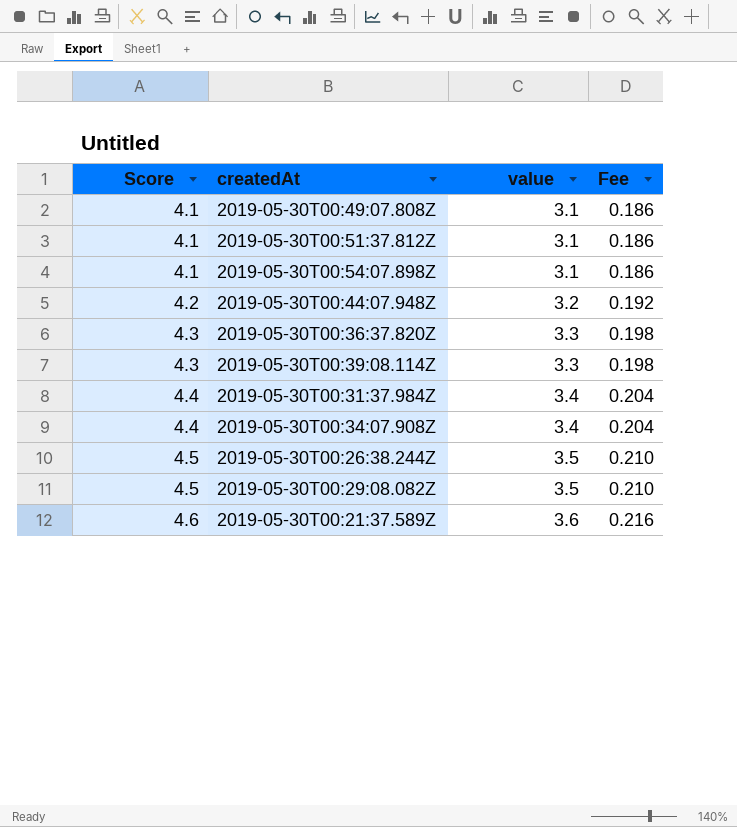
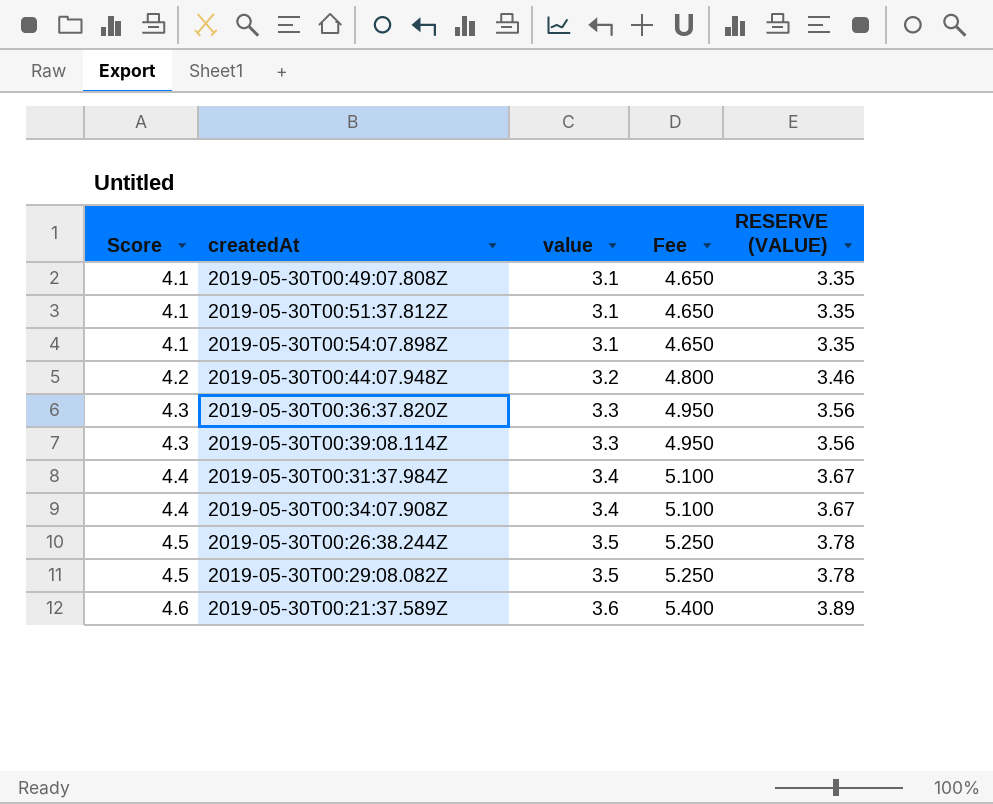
column Fee | formula: [value] * 0.06 -> [value] * 1.5
column RESERVE (VALUE) | formula: none -> [value] * 1.08

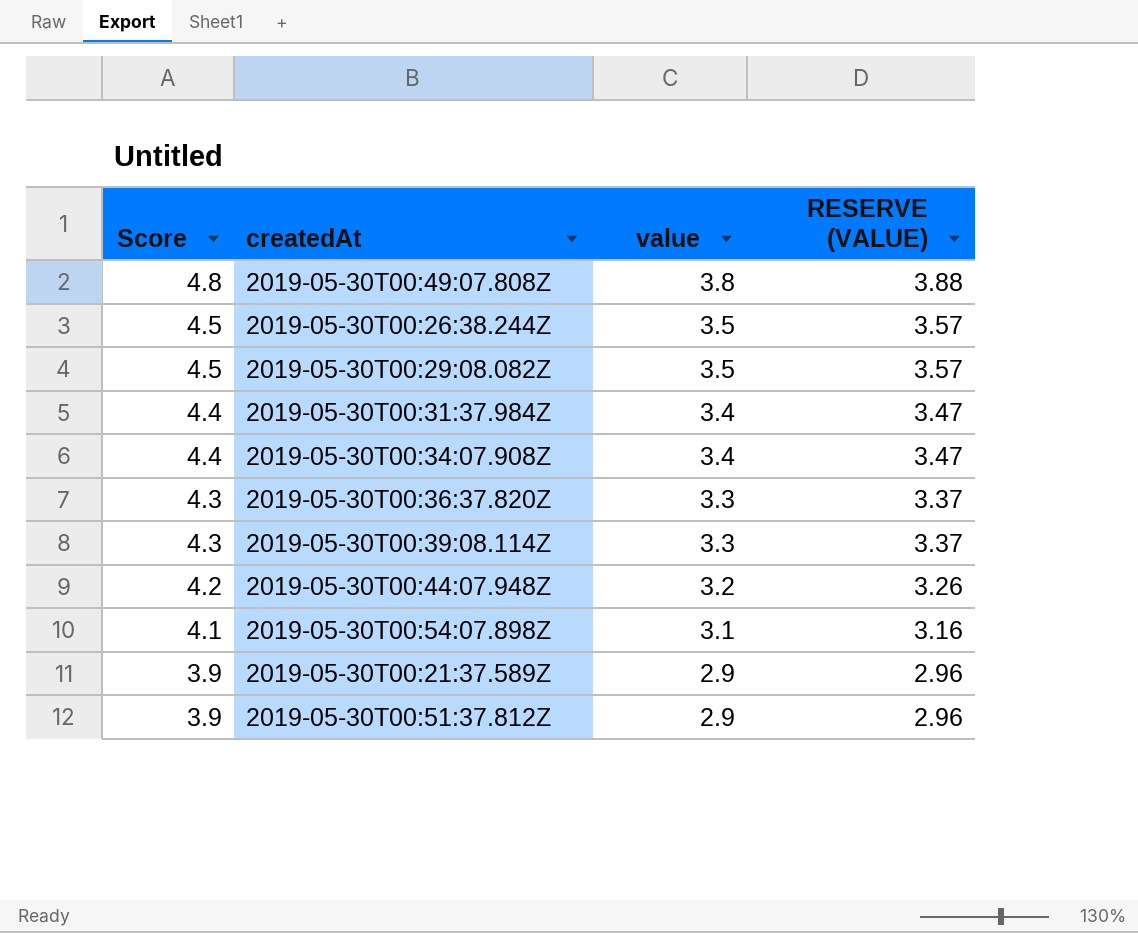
row order: Score ascending -> Score descending
column Fee | formula: [value] * 1.5 -> none
column RESERVE (VALUE) | formula: [value] * 1.08 -> [value] * 1.02
2019-05-30T00:49:07.808Z | Score: 4.1 -> 4.8
2019-05-30T00:49:07.808Z | value: 3.1 -> 3.8
2019-05-30T00:21:37.589Z | Score: 4.6 -> 3.9
2019-05-30T00:21:37.589Z | value: 3.6 -> 2.9
2019-05-30T00:51:37.812Z | Score: 4.1 -> 3.9
2019-05-30T00:51:37.812Z | value: 3.1 -> 2.9

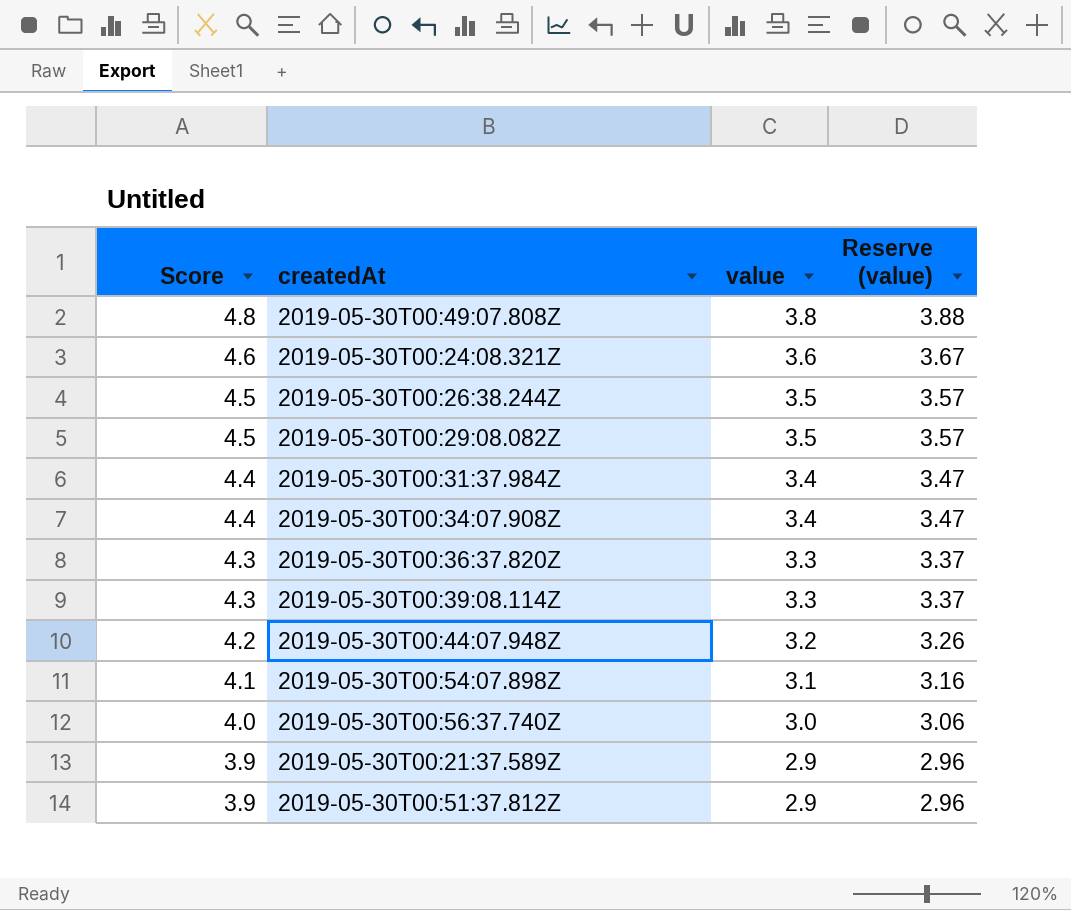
column name: RESERVE (VALUE) -> Reserve (value)
row 2019-05-30T00:24:08.321Z: none -> 4.6 | 3.6 | 3.67
row 2019-05-30T00:56:37.740Z: none -> 4.0 | 3.0 | 3.06

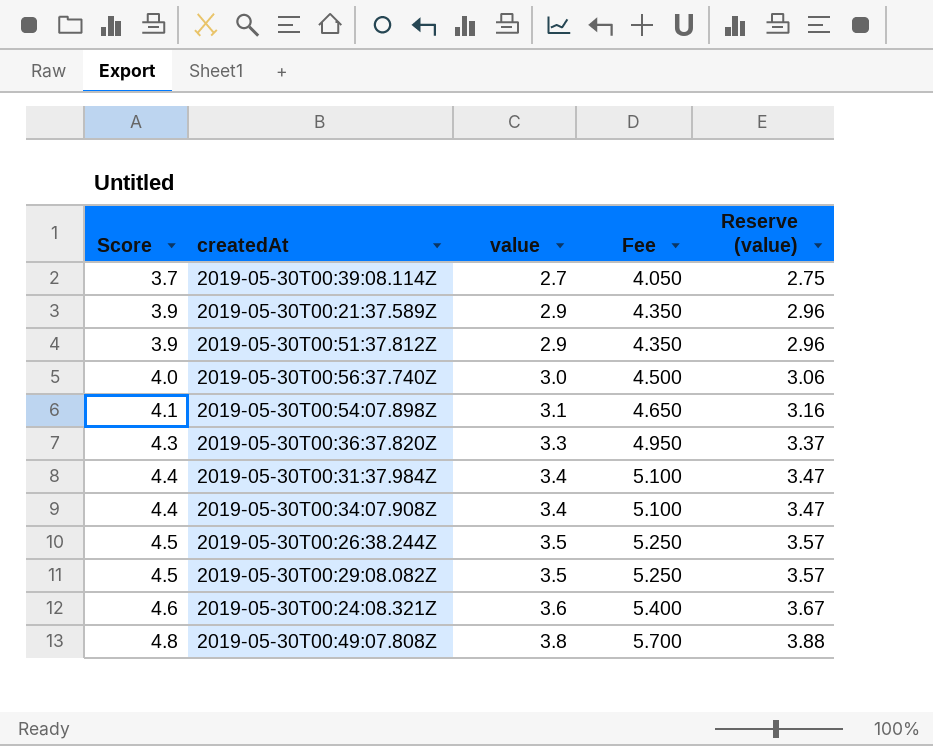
row order: Score descending -> Score ascending
column Fee | formula: none -> [value] * 1.5
row 2019-05-30T00:44:07.948Z: 4.2 | 3.2 | 3.26 -> none
2019-05-30T00:39:08.114Z | Score: 4.3 -> 3.7
2019-05-30T00:39:08.114Z | value: 3.3 -> 2.7
2019-05-30T00:39:08.114Z | Reserve (value): 3.37 -> 2.75

